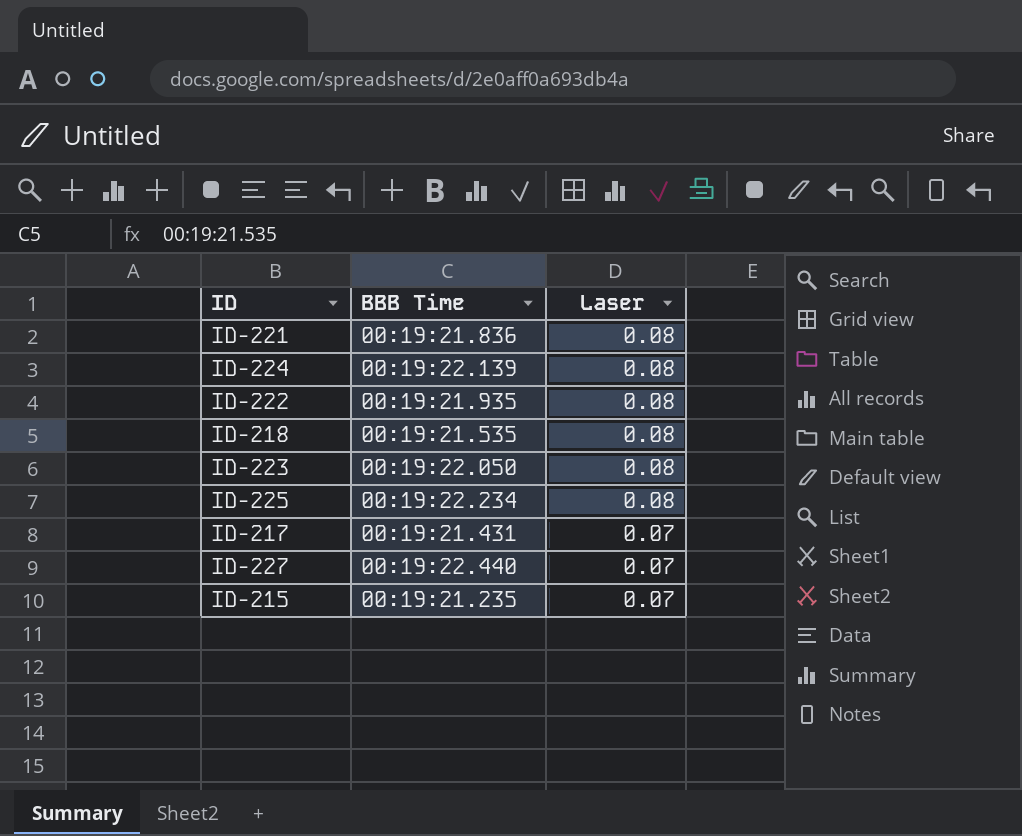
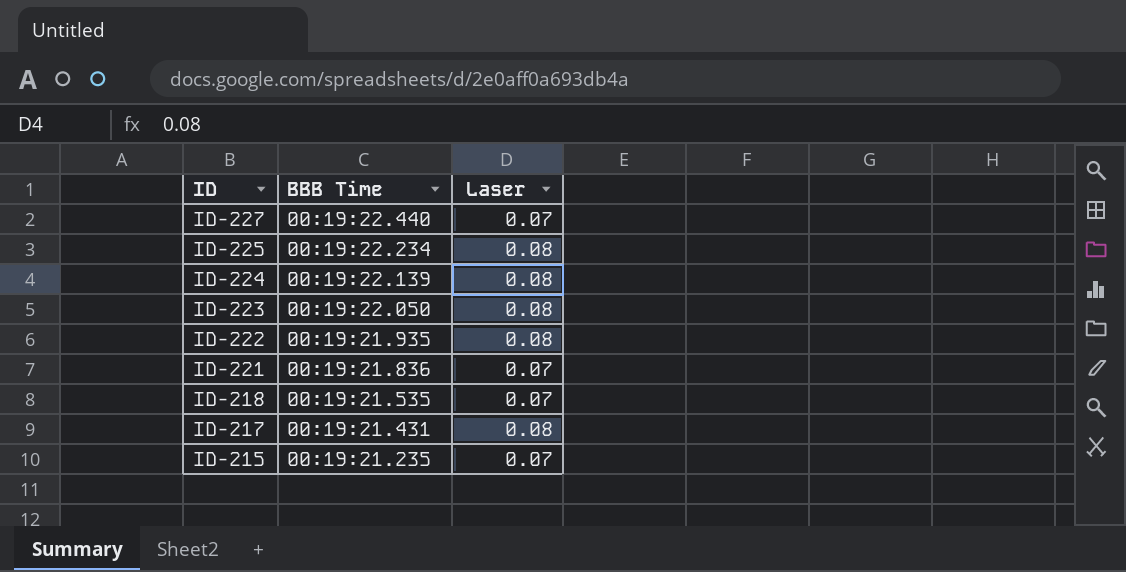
row order: Laser descending -> ID descending
ID-221 | Laser: 0.08 -> 0.07
ID-218 | Laser: 0.08 -> 0.07
ID-217 | Laser: 0.07 -> 0.08

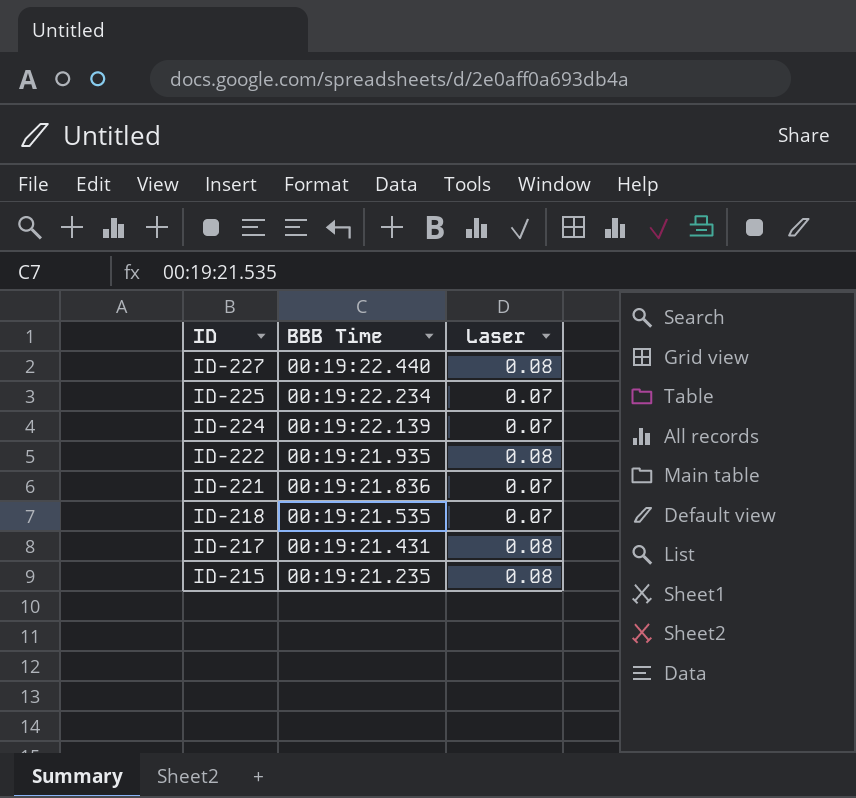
row ID-223: 00:19:22.050 | 0.08 -> none
ID-227 | Laser: 0.07 -> 0.08
ID-225 | Laser: 0.08 -> 0.07
ID-224 | Laser: 0.08 -> 0.07
ID-215 | Laser: 0.07 -> 0.08

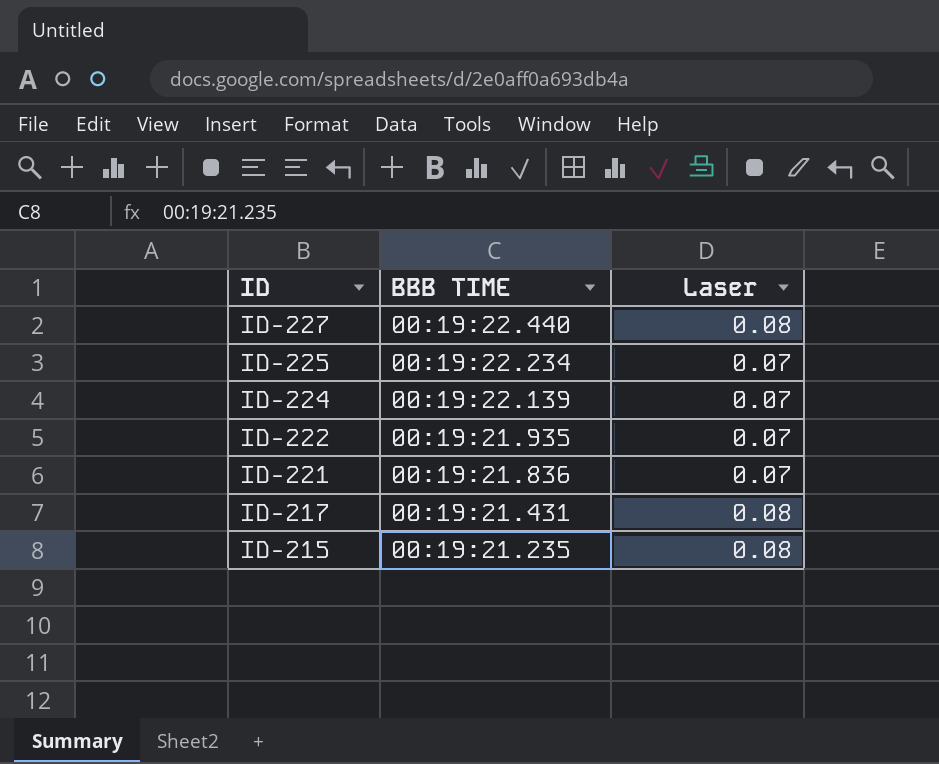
column name: BBB Time -> BBB TIME
row ID-218: 00:19:21.535 | 0.07 -> none
ID-222 | Laser: 0.08 -> 0.07

